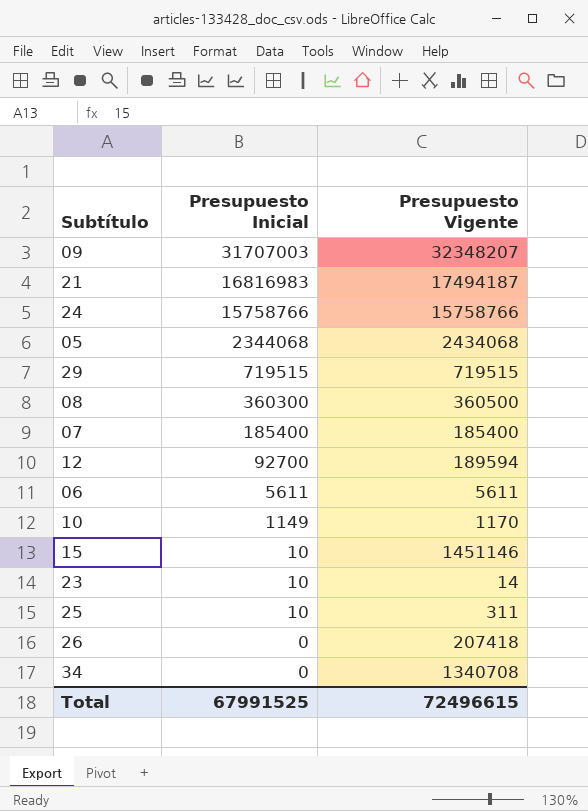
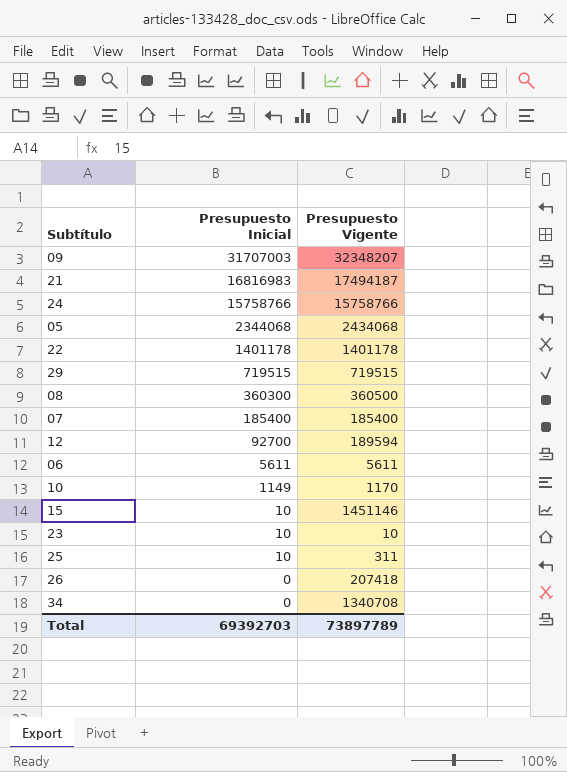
row 22: none -> 1401178 | 1401178
23 | Presupuesto Vigente: 14 -> 10
Total | Presupuesto Inicial: 67991525 -> 69392703
Total | Presupuesto Vigente: 72496615 -> 73897789

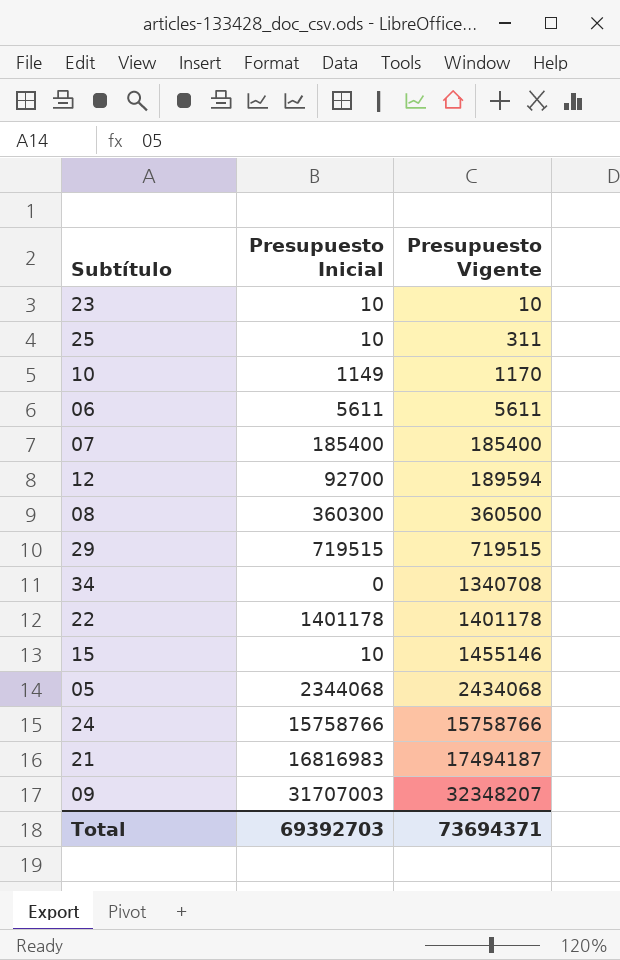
row order: Presupuesto Inicial descending -> Presupuesto Vigente ascending
row 26: 0 | 207418 -> none
15 | Presupuesto Vigente: 1451146 -> 1455146
Total | Presupuesto Vigente: 73897789 -> 73694371

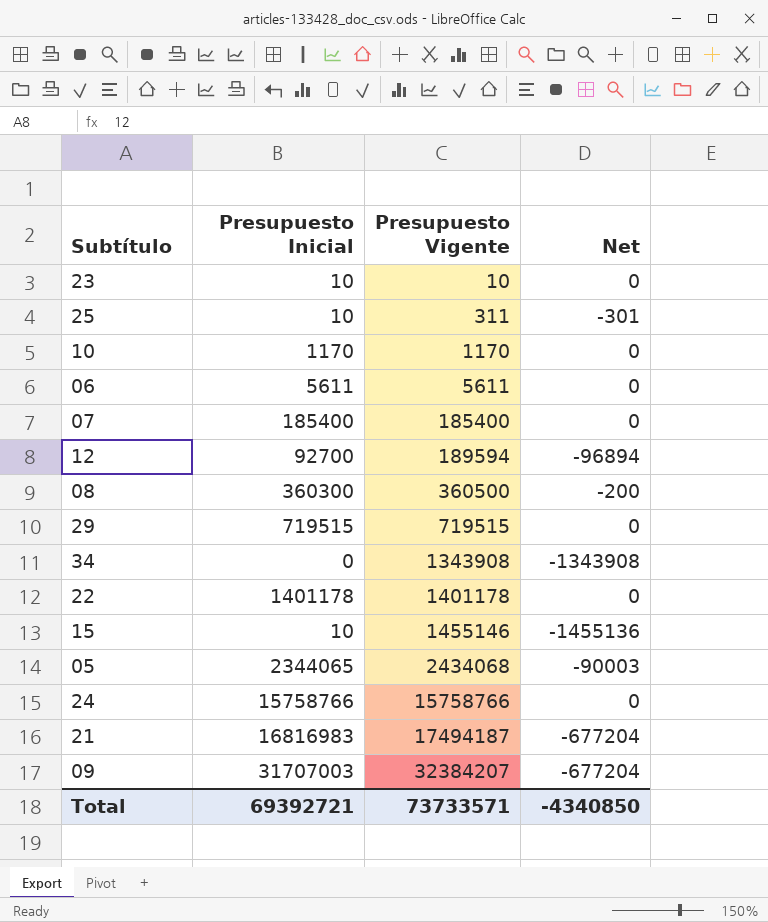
column Net | formula: none -> [Presupuesto Inicial] - [Presupuesto Vigente]
10 | Presupuesto Inicial: 1149 -> 1170
34 | Presupuesto Vigente: 1340708 -> 1343908
05 | Presupuesto Inicial: 2344068 -> 2344065
09 | Presupuesto Vigente: 32348207 -> 32384207
Total | Presupuesto Inicial: 69392703 -> 69392721
Total | Presupuesto Vigente: 73694371 -> 73733571

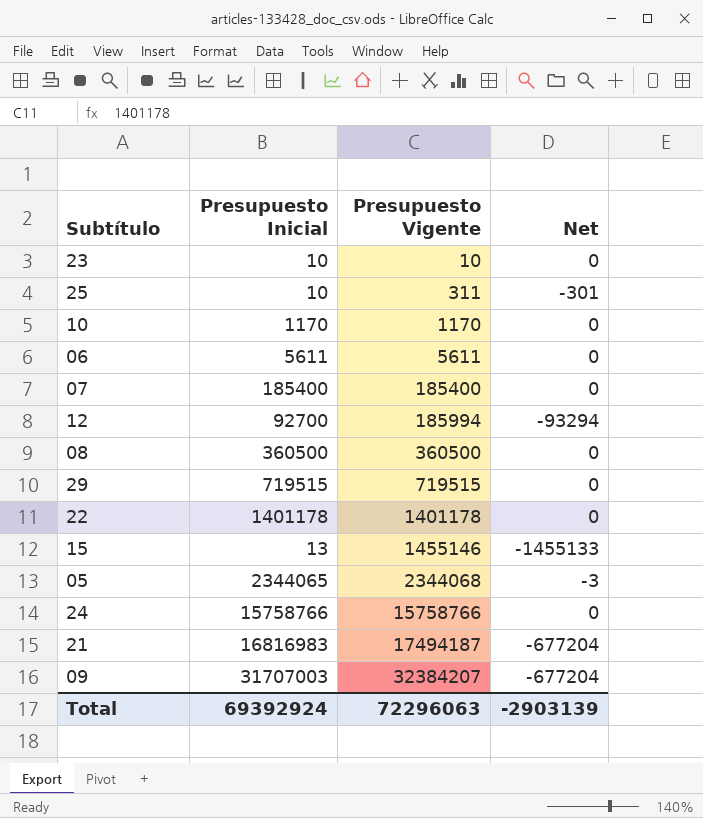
row 34: 0 | 1343908 | -1343908 -> none
12 | Presupuesto Vigente: 189594 -> 185994
12 | Net: -96894 -> -93294
08 | Presupuesto Inicial: 360300 -> 360500
08 | Net: -200 -> 0
15 | Presupuesto Inicial: 10 -> 13
15 | Net: -1455136 -> -1455133
05 | Presupuesto Vigente: 2434068 -> 2344068
05 | Net: -90003 -> -3
Total | Presupuesto Inicial: 69392721 -> 69392924
Total | Presupuesto Vigente: 73733571 -> 72296063
Total | Net: -4340850 -> -2903139

